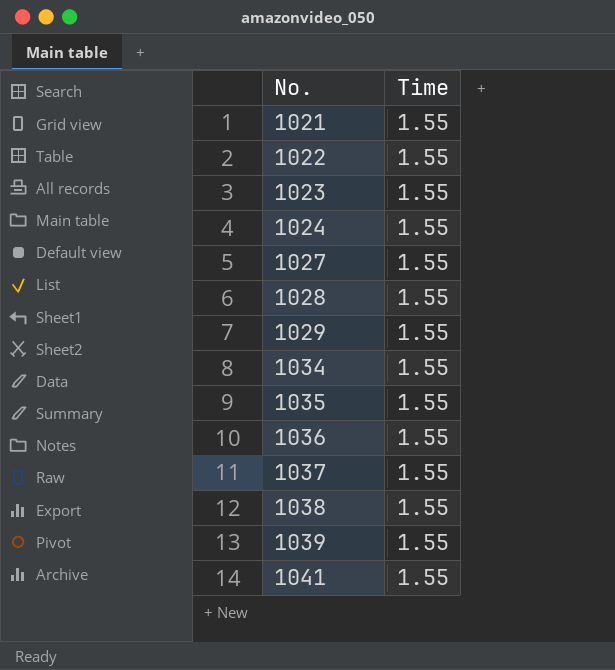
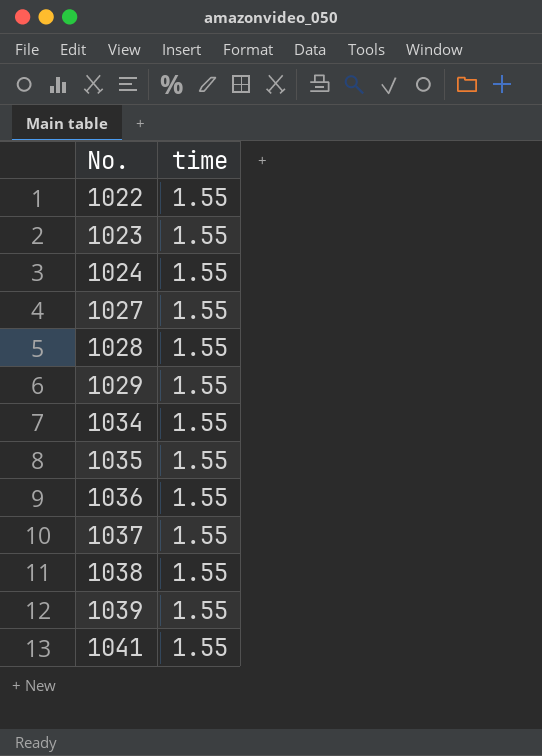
column name: Time -> time
row 1021: 1.55 -> none

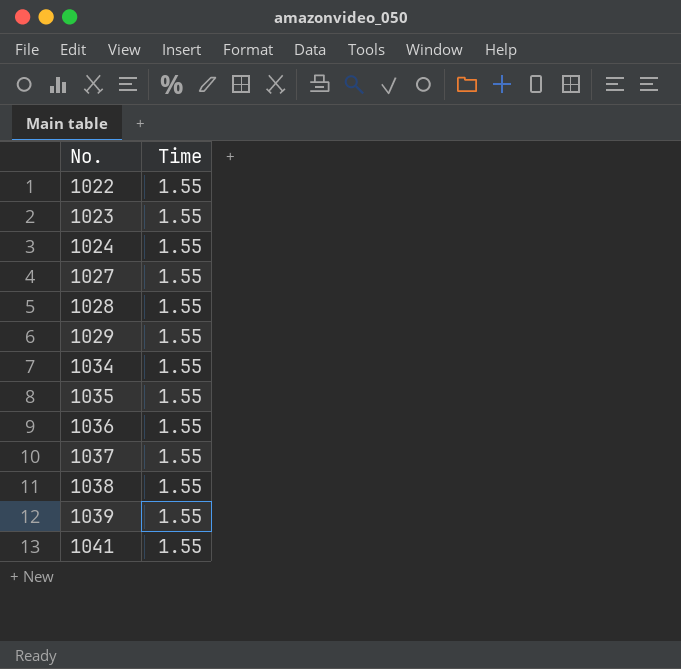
column name: time -> Time

